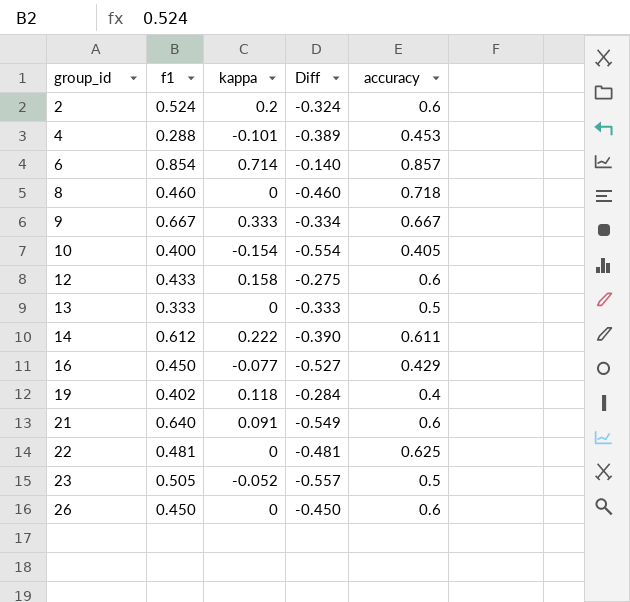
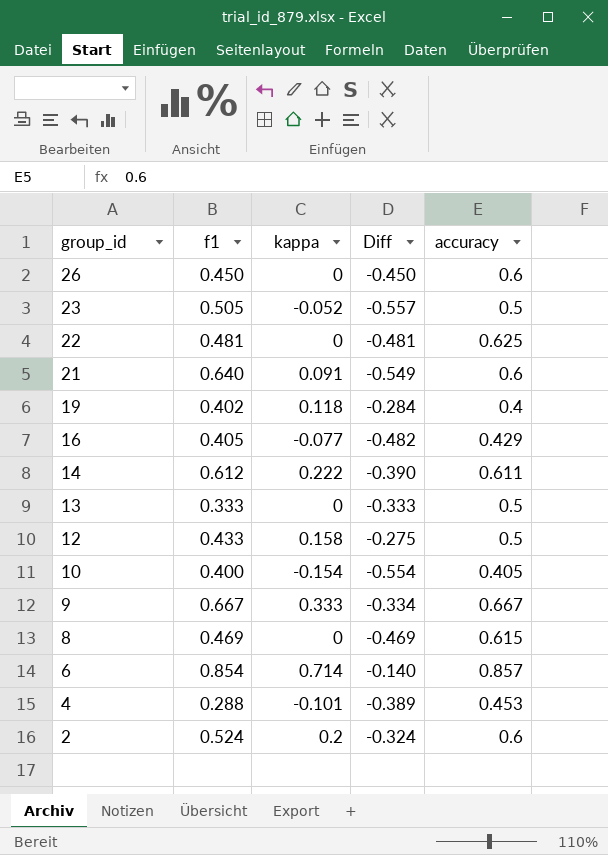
row order: group_id ascending -> group_id descending
16 | f1: 0.450 -> 0.405
16 | Diff: -0.527 -> -0.482
12 | accuracy: 0.6 -> 0.5
8 | f1: 0.460 -> 0.469
8 | Diff: -0.460 -> -0.469
8 | accuracy: 0.718 -> 0.615

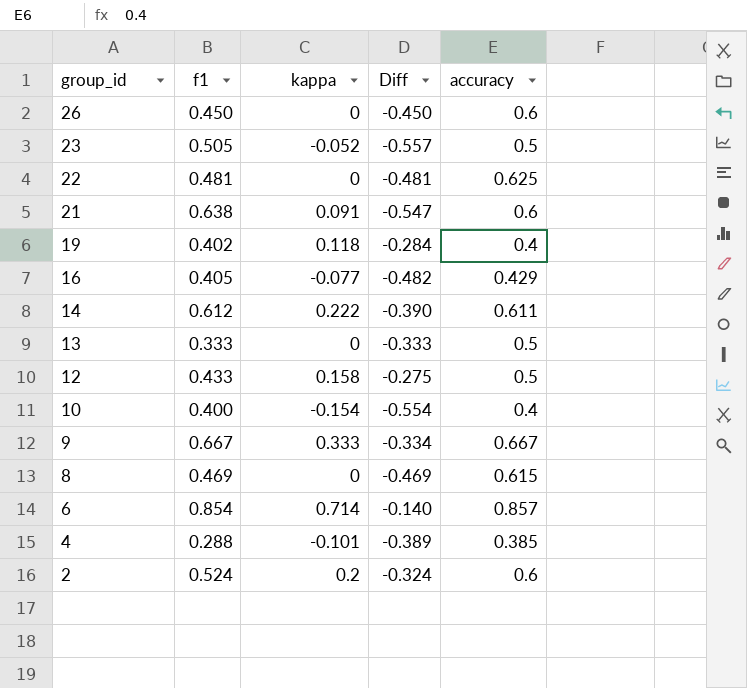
21 | f1: 0.640 -> 0.638
21 | Diff: -0.549 -> -0.547
10 | accuracy: 0.405 -> 0.4
4 | accuracy: 0.453 -> 0.385

